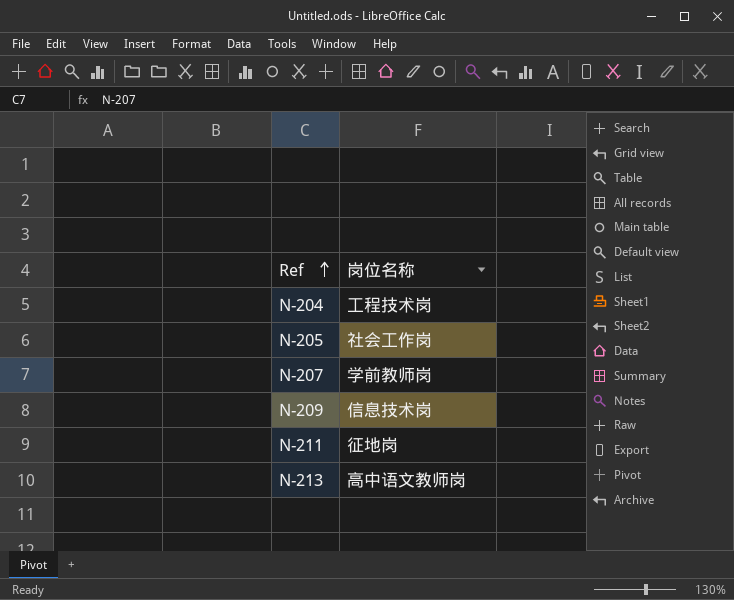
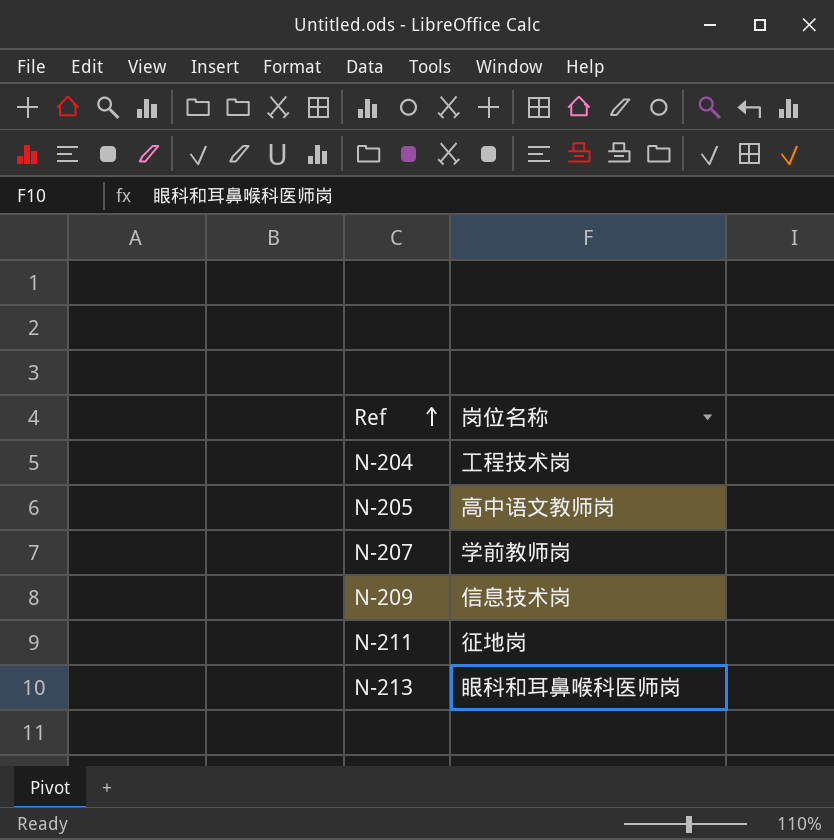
N-205 | 岗位名称: 社会工作岗 -> 高中语文教师岗
N-213 | 岗位名称: 高中语文教师岗 -> 眼科和耳鼻喉科医师岗

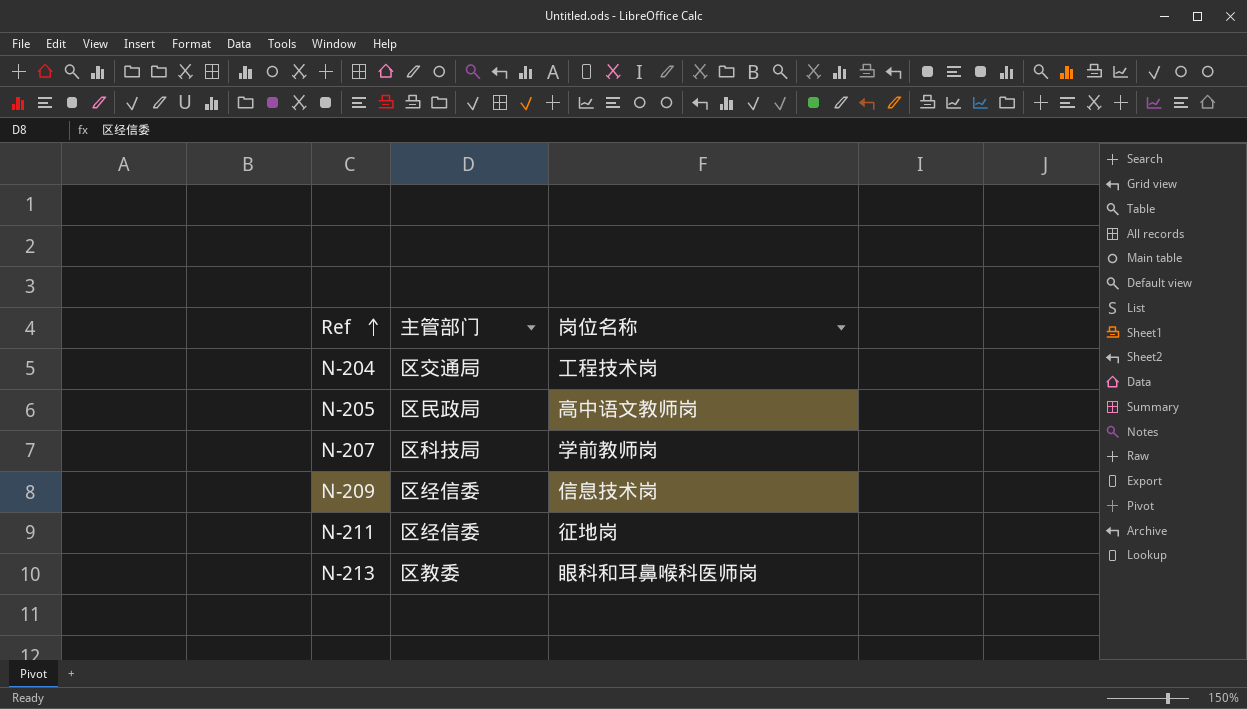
column 主管部门 | position: none -> 2

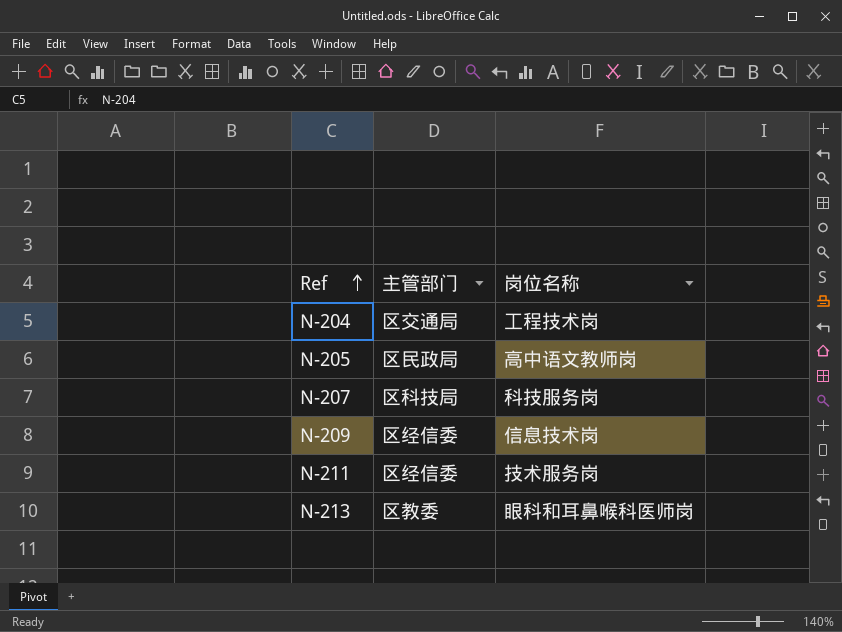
N-207 | 岗位名称: 学前教师岗 -> 科技服务岗
N-211 | 岗位名称: 征地岗 -> 技术服务岗

